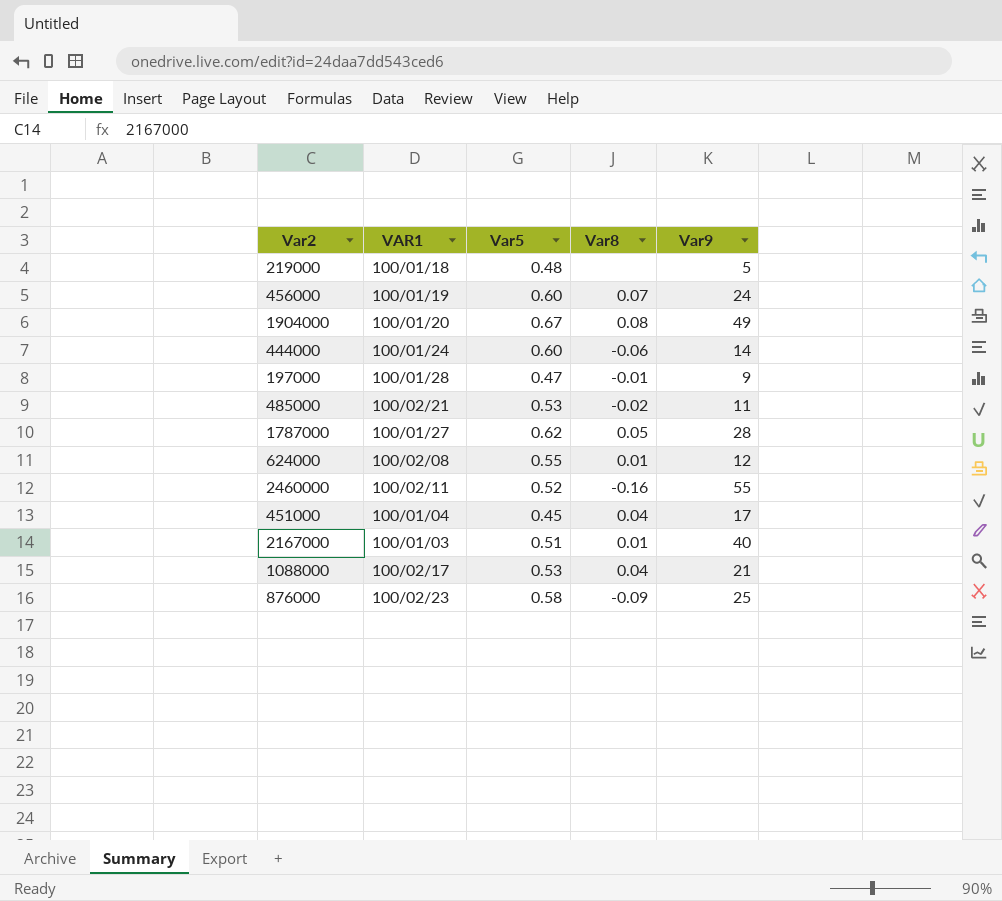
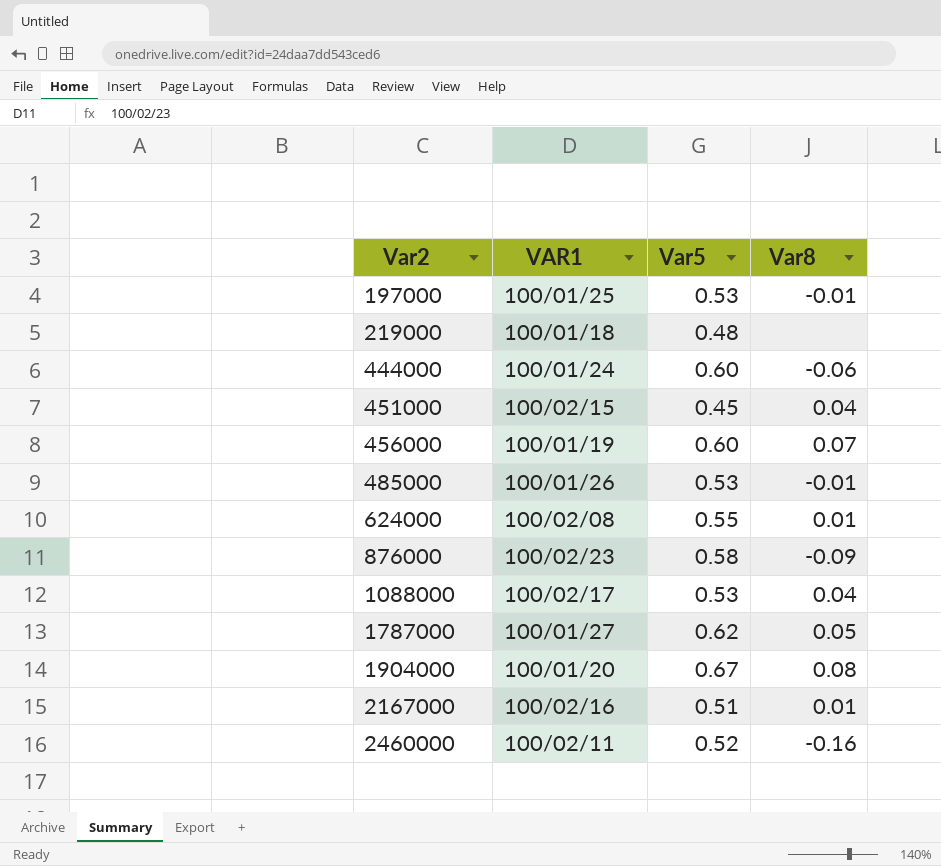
row order: none -> Var2 ascending
column Var9 | position: 5 -> none
197000 | VAR1: 100/01/28 -> 100/01/25
197000 | Var5: 0.47 -> 0.53
451000 | VAR1: 100/01/04 -> 100/02/15
485000 | VAR1: 100/02/21 -> 100/01/26
485000 | Var8: -0.02 -> -0.01
2167000 | VAR1: 100/01/03 -> 100/02/16

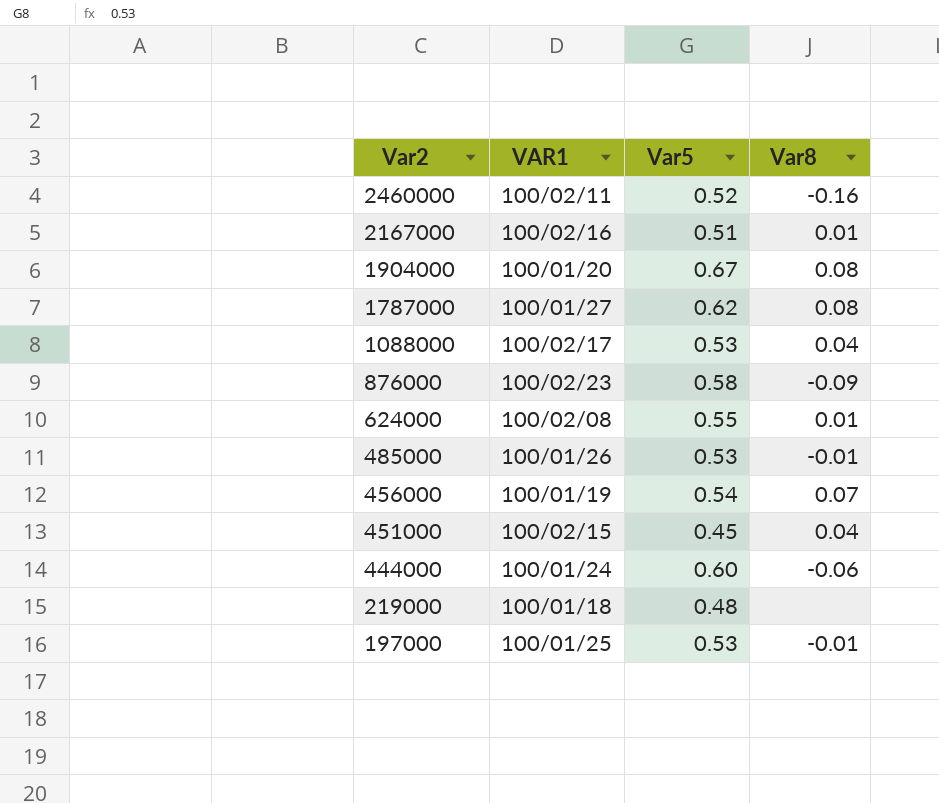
row order: Var2 ascending -> Var2 descending
1787000 | Var8: 0.05 -> 0.08
456000 | Var5: 0.60 -> 0.54

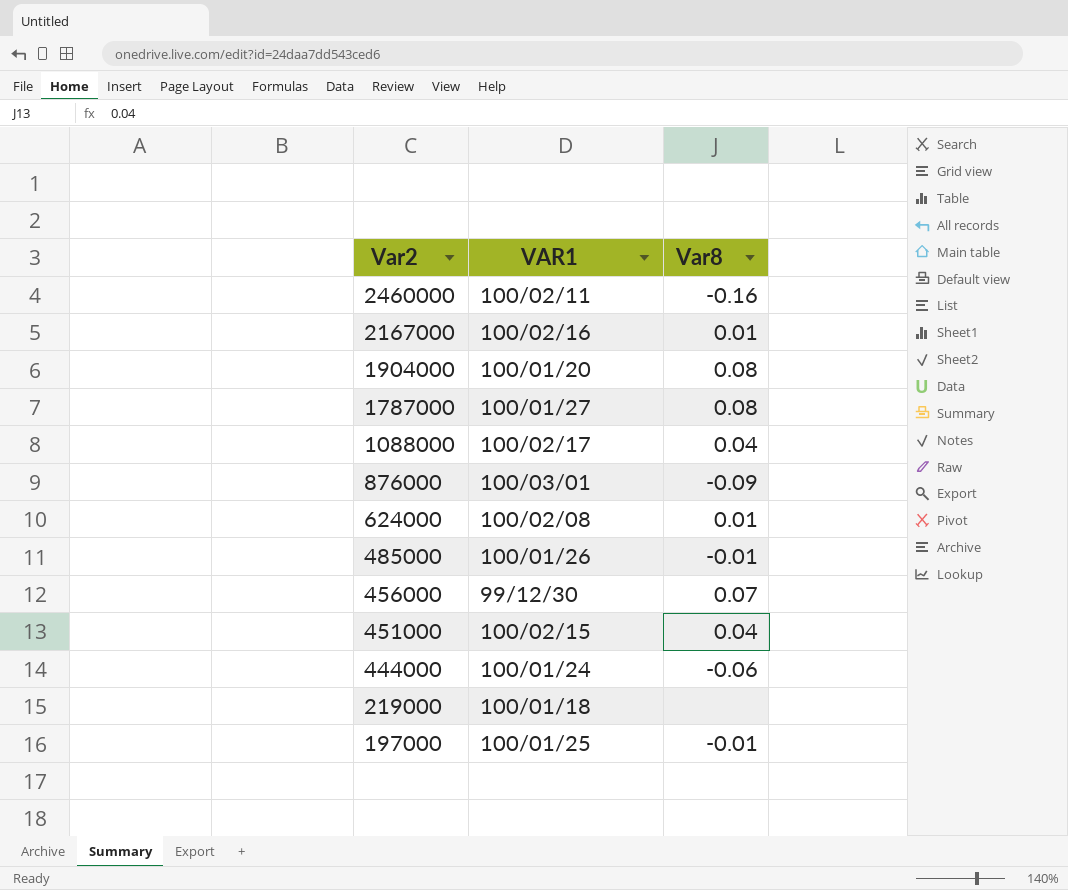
column Var5 | position: 3 -> none
876000 | VAR1: 100/02/23 -> 100/03/01
456000 | VAR1: 100/01/19 -> 99/12/30

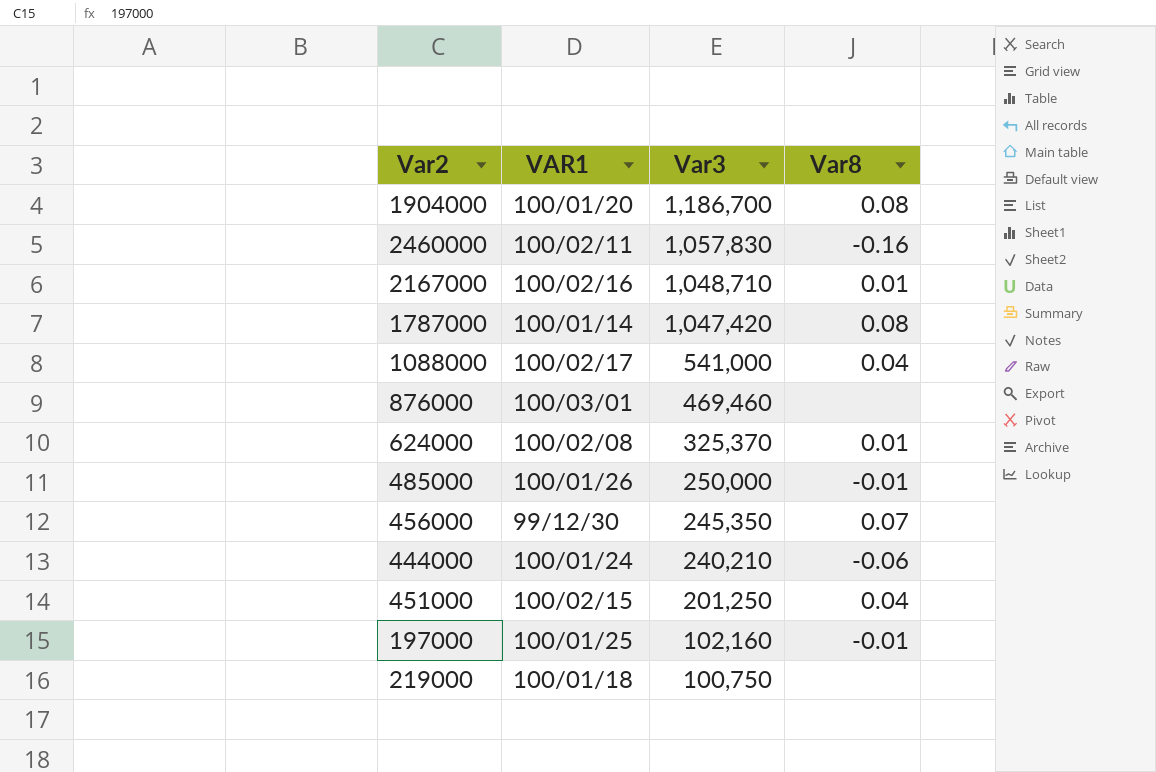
row order: Var2 descending -> Var3 descending
column Var3 | position: none -> 3
1787000 | VAR1: 100/01/27 -> 100/01/14
876000 | Var8: -0.09 -> none

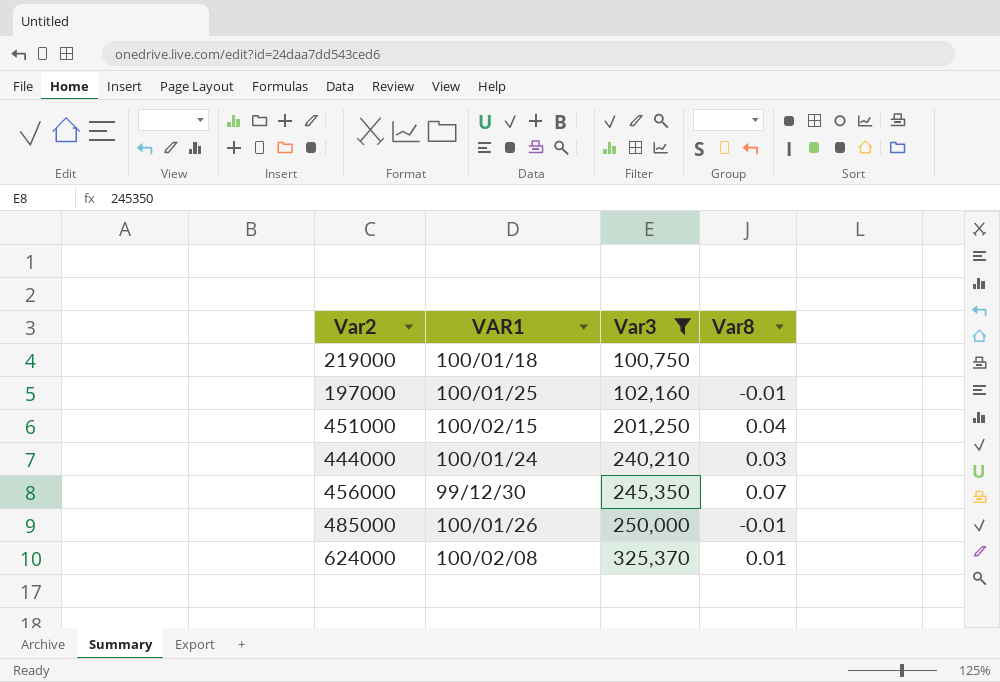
filter: none -> Var3 <= 325,370
row order: Var3 descending -> Var3 ascending
444000 | Var8: -0.06 -> 0.03

